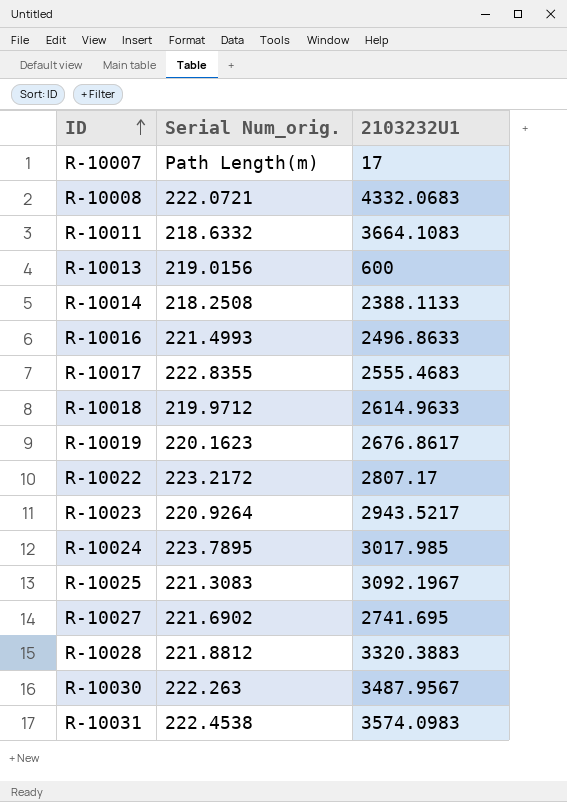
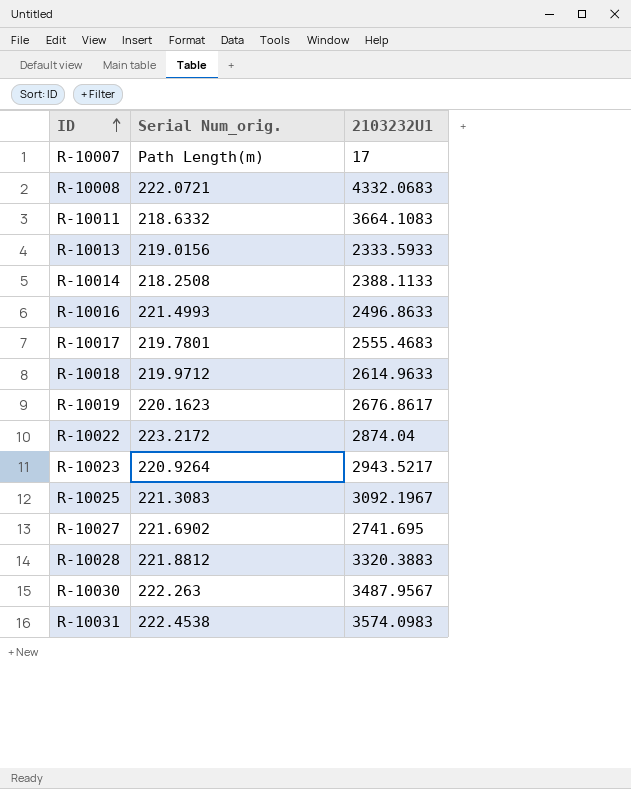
row R-10024: 223.7895 | 3017.985 -> none
R-10013 | 2103232U1: 600 -> 2333.5933
R-10017 | Serial Num_orig.: 222.8355 -> 219.7801
R-10022 | 2103232U1: 2807.17 -> 2874.04

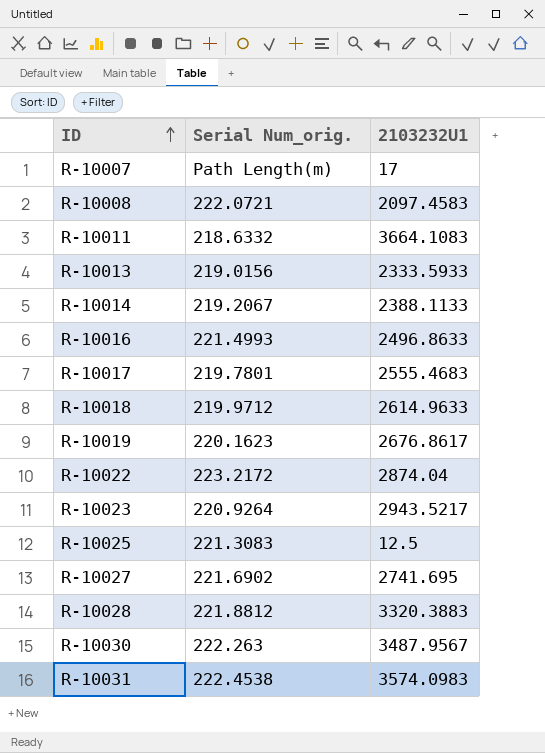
R-10008 | 2103232U1: 4332.0683 -> 2097.4583
R-10014 | Serial Num_orig.: 218.2508 -> 219.2067
R-10025 | 2103232U1: 3092.1967 -> 12.5

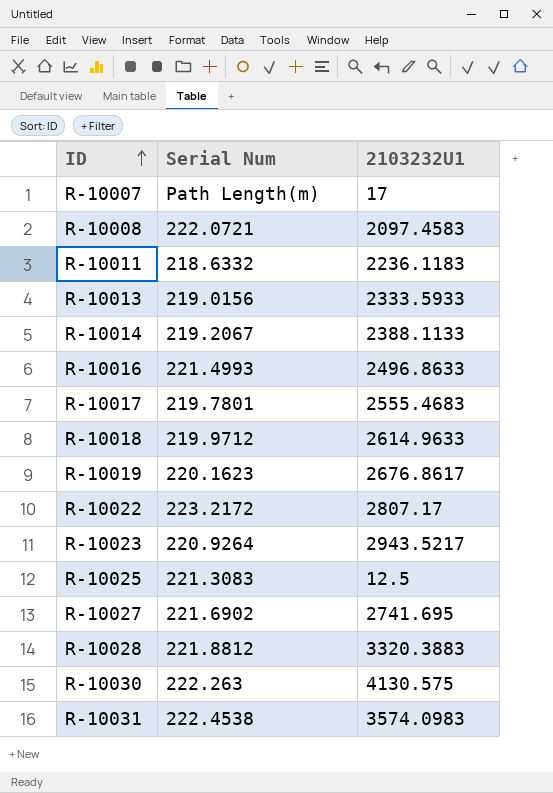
column name: Serial Num_orig. -> Serial Num
R-10011 | 2103232U1: 3664.1083 -> 2236.1183
R-10022 | 2103232U1: 2874.04 -> 2807.17
R-10030 | 2103232U1: 3487.9567 -> 4130.575

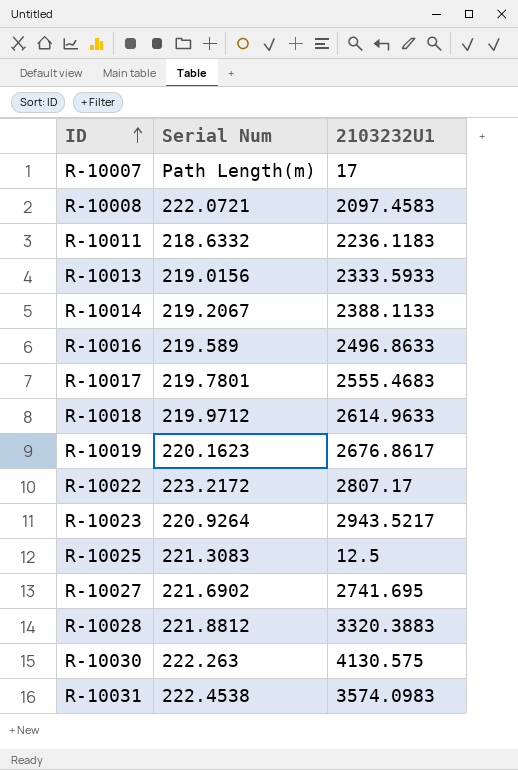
R-10016 | Serial Num: 221.4993 -> 219.589

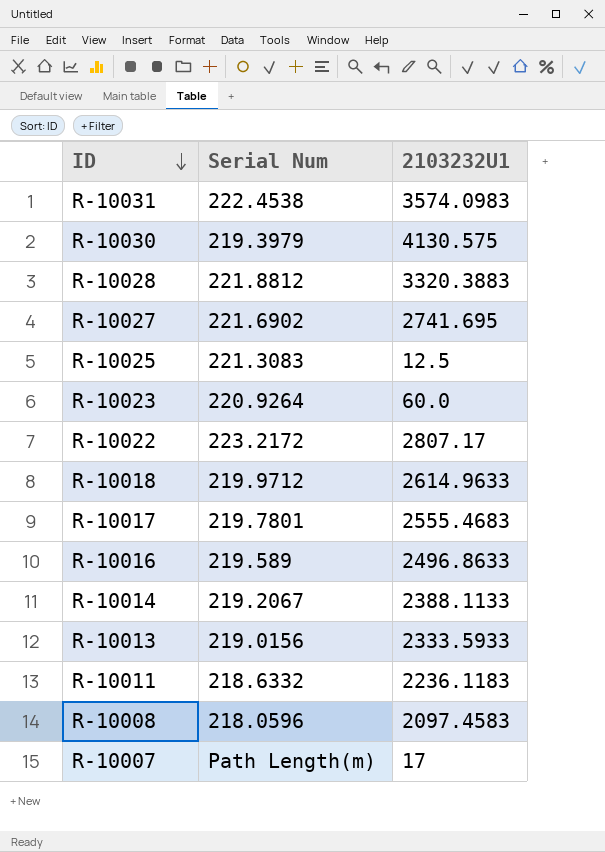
row order: ID ascending -> ID descending
row R-10019: 220.1623 | 2676.8617 -> none
R-10030 | Serial Num: 222.263 -> 219.3979
R-10023 | 2103232U1: 2943.5217 -> 60.0
R-10008 | Serial Num: 222.0721 -> 218.0596

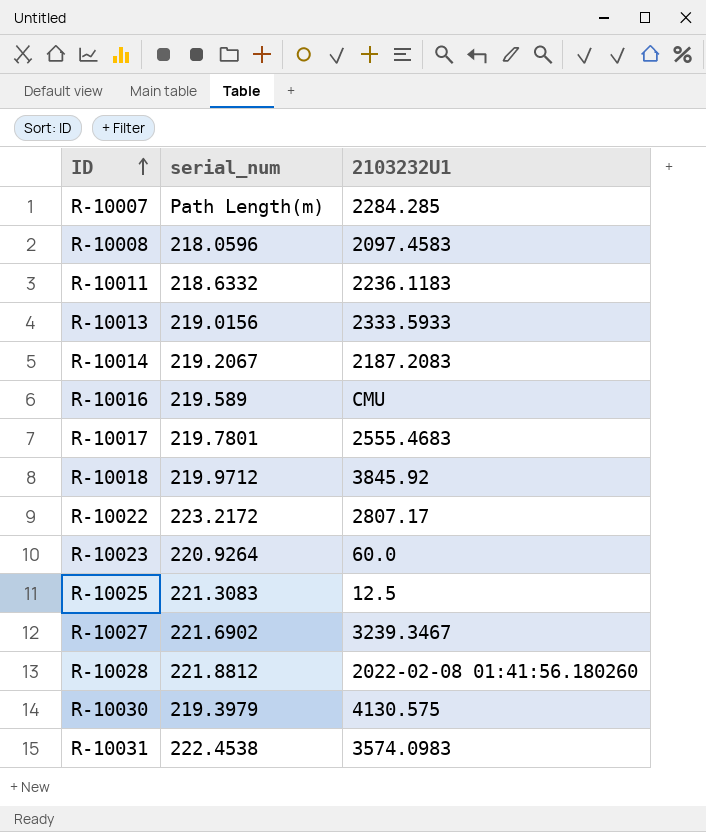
row order: ID descending -> ID ascending
column name: Serial Num -> serial_num
R-10007 | 2103232U1: 17 -> 2284.285
R-10014 | 2103232U1: 2388.1133 -> 2187.2083
R-10016 | 2103232U1: 2496.8633 -> CMU
R-10018 | 2103232U1: 2614.9633 -> 3845.92
R-10027 | 2103232U1: 2741.695 -> 3239.3467
R-10028 | 2103232U1: 3320.3883 -> 2022-02-08 01:41:56.180260

